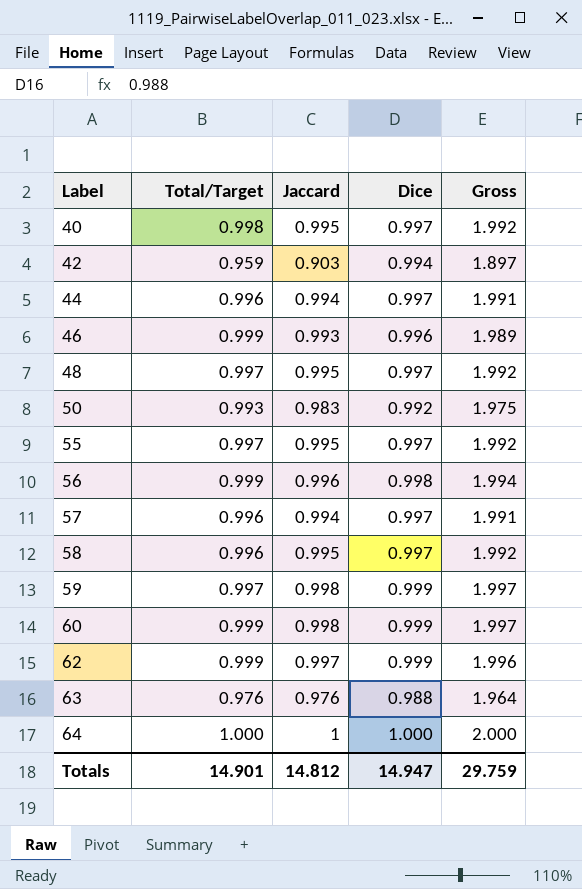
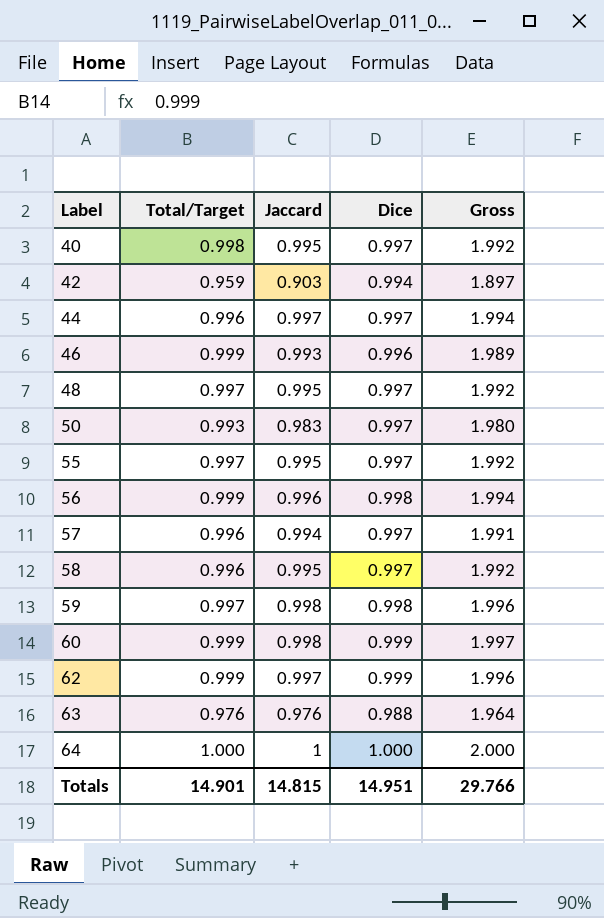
44 | Jaccard: 0.994 -> 0.997
44 | Gross: 1.991 -> 1.994
50 | Dice: 0.992 -> 0.997
50 | Gross: 1.975 -> 1.980
59 | Dice: 0.999 -> 0.998
59 | Gross: 1.997 -> 1.996
Totals | Jaccard: 14.812 -> 14.815
Totals | Dice: 14.947 -> 14.951
Totals | Gross: 29.759 -> 29.766

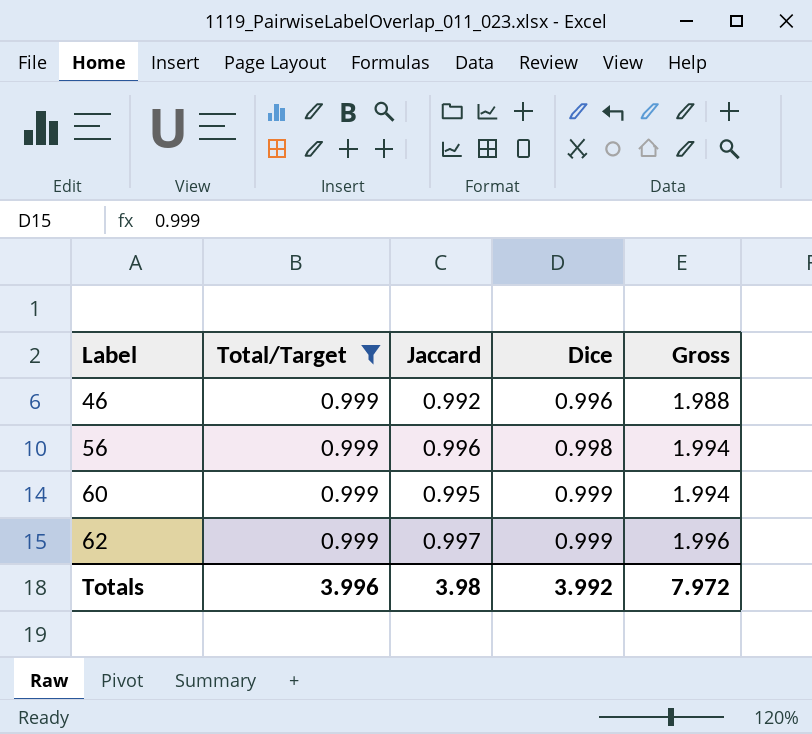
filter: none -> Total/Target = 0.999
46 | Jaccard: 0.993 -> 0.992
46 | Gross: 1.989 -> 1.988
60 | Jaccard: 0.998 -> 0.995
60 | Gross: 1.997 -> 1.994
Totals | Total/Target: 14.901 -> 3.996
Totals | Jaccard: 14.815 -> 3.98
Totals | Dice: 14.951 -> 3.992
Totals | Gross: 29.766 -> 7.972

